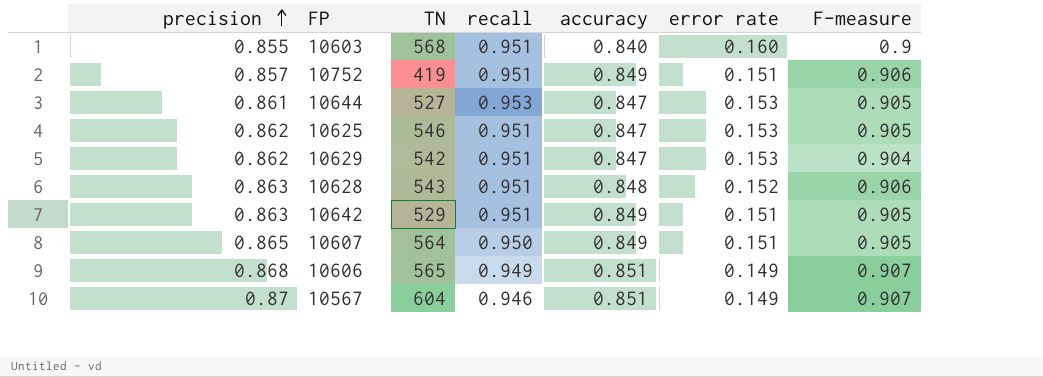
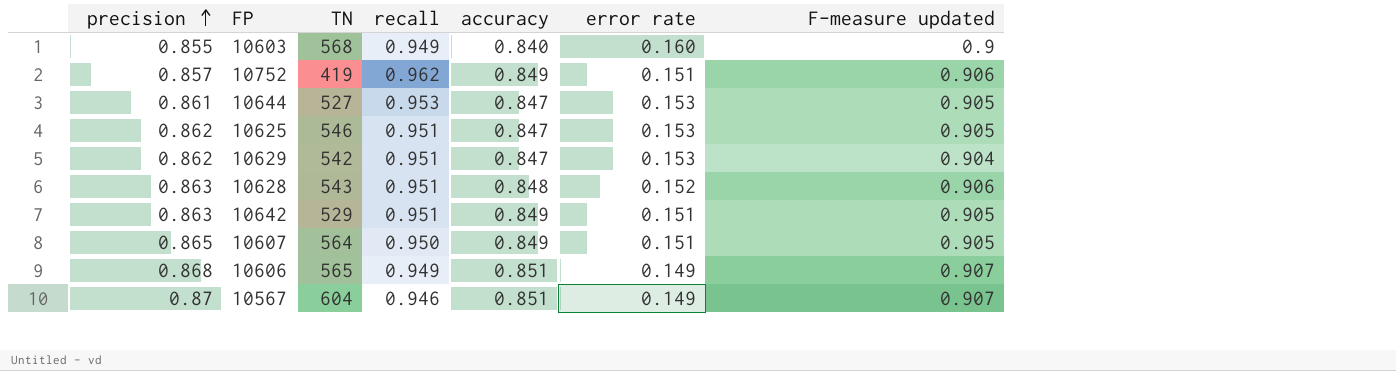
column name: F-measure -> F-measure updated
10603 | recall: 0.951 -> 0.949
10752 | recall: 0.951 -> 0.962

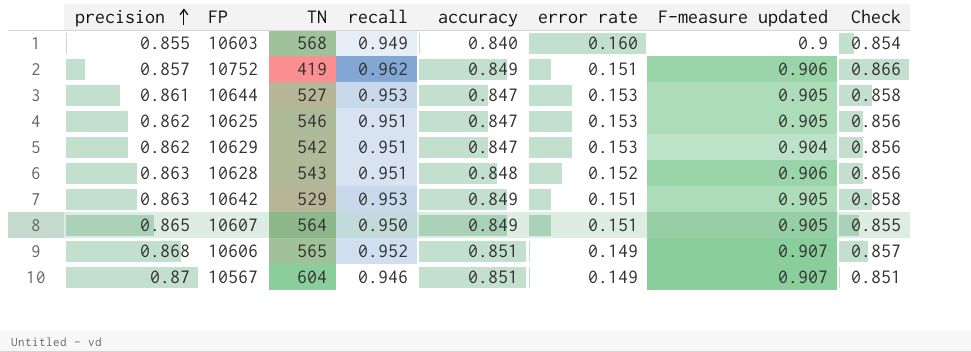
column Check | formula: none -> [recall] * 0.9
10642 | recall: 0.951 -> 0.953
10606 | recall: 0.949 -> 0.952

